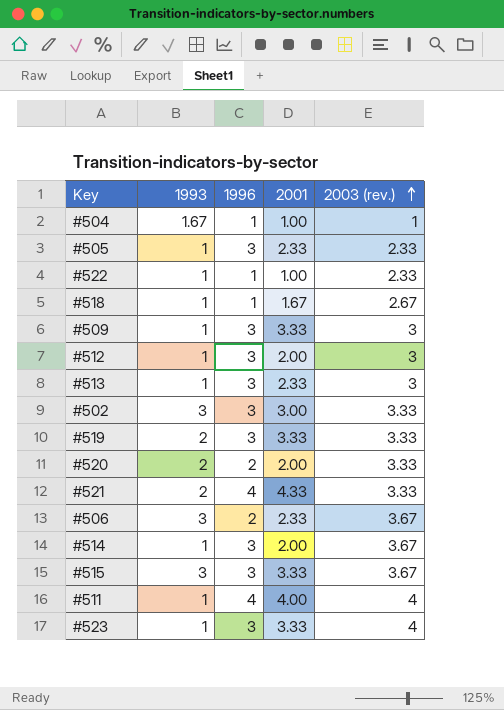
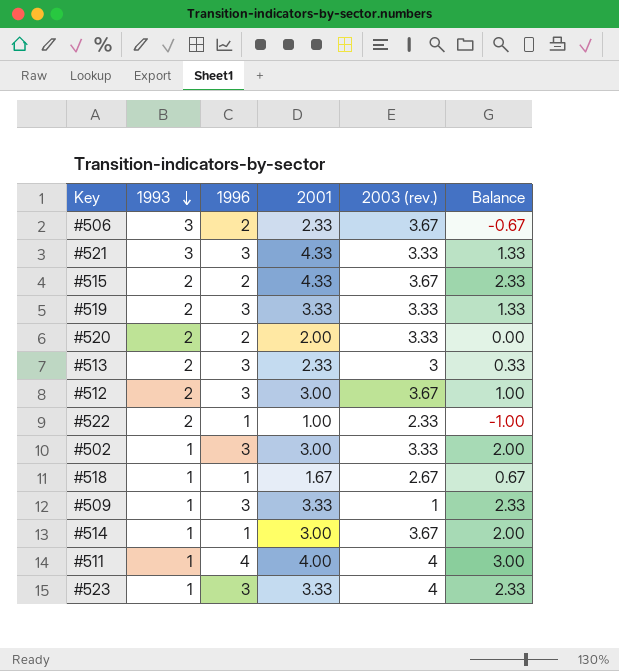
row order: 2003 (rev.) ascending -> 1993 descending
column Balance | formula: none -> [2001] - [1993]
row #504: 1.67 | 1 | 1.00 | 1 -> none
row #505: 1 | 3 | 2.33 | 2.33 -> none
#521 | 1993: 2 -> 3
#521 | 1996: 4 -> 3
#515 | 1993: 3 -> 2
#515 | 1996: 3 -> 2
#515 | 2001: 3.33 -> 4.33
#513 | 1993: 1 -> 2
#512 | 1993: 1 -> 2
#512 | 2001: 2.00 -> 3.00
#512 | 2003 (rev.): 3 -> 3.67
#522 | 1993: 1 -> 2
#502 | 1993: 3 -> 1
#509 | 2003 (rev.): 3 -> 1
#514 | 1996: 3 -> 1
#514 | 2001: 2.00 -> 3.00

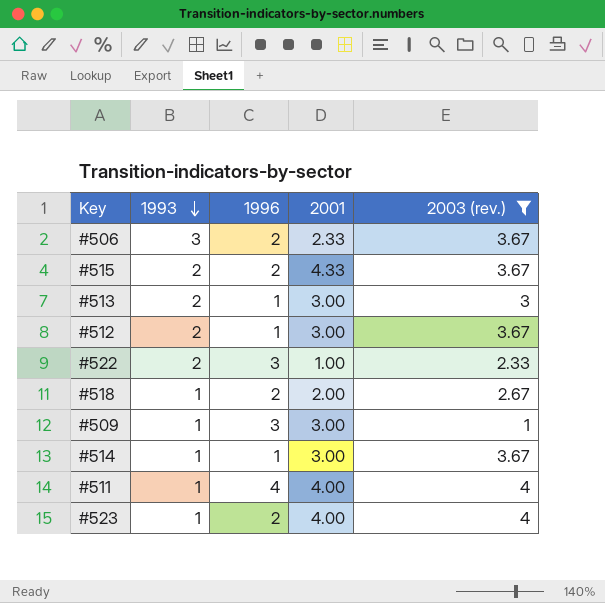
filter: none -> 2003 (rev.) != 3.33
column Balance | formula: [2001] - [1993] -> none
#513 | 1996: 3 -> 1
#513 | 2001: 2.33 -> 3.00
#512 | 1996: 3 -> 1
#522 | 1996: 1 -> 3
#518 | 1996: 1 -> 2
#518 | 2001: 1.67 -> 2.00
#509 | 2001: 3.33 -> 3.00
#523 | 1996: 3 -> 2
#523 | 2001: 3.33 -> 4.00

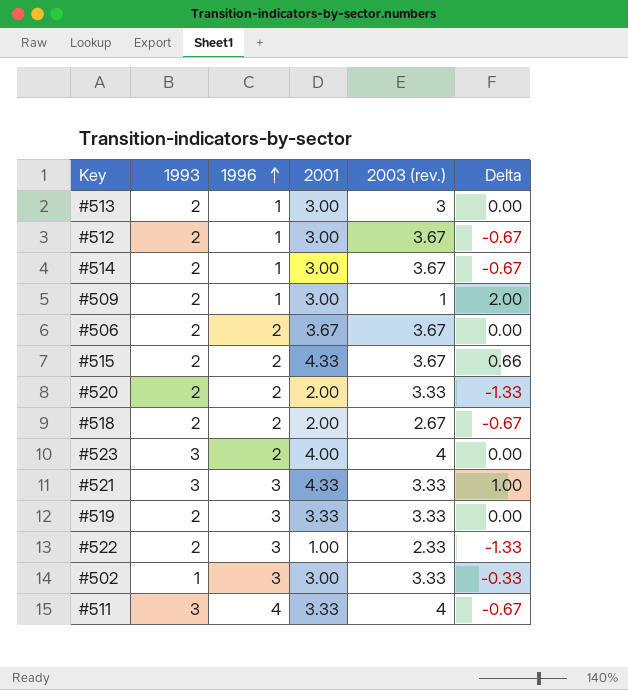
filter: 2003 (rev.) != 3.33 -> none
row order: 1993 descending -> 1996 ascending
column Delta | formula: none -> [2001] - [2003 (rev.)]
#514 | 1993: 1 -> 2
#509 | 1993: 1 -> 2
#509 | 1996: 3 -> 1
#506 | 1993: 3 -> 2
#506 | 2001: 2.33 -> 3.67
#518 | 1993: 1 -> 2
#523 | 1993: 1 -> 3
#511 | 1993: 1 -> 3
#511 | 2001: 4.00 -> 3.33

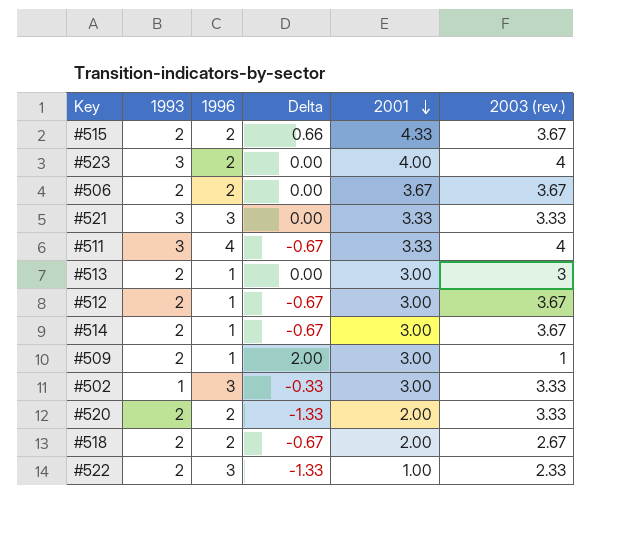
row order: 1996 ascending -> 2001 descending
column Delta | position: 6 -> 4
row #519: 2 | 3 | 3.33 | 3.33 | 0.00 -> none
#521 | Delta: 1.00 -> 0.00
#521 | 2001: 4.33 -> 3.33

